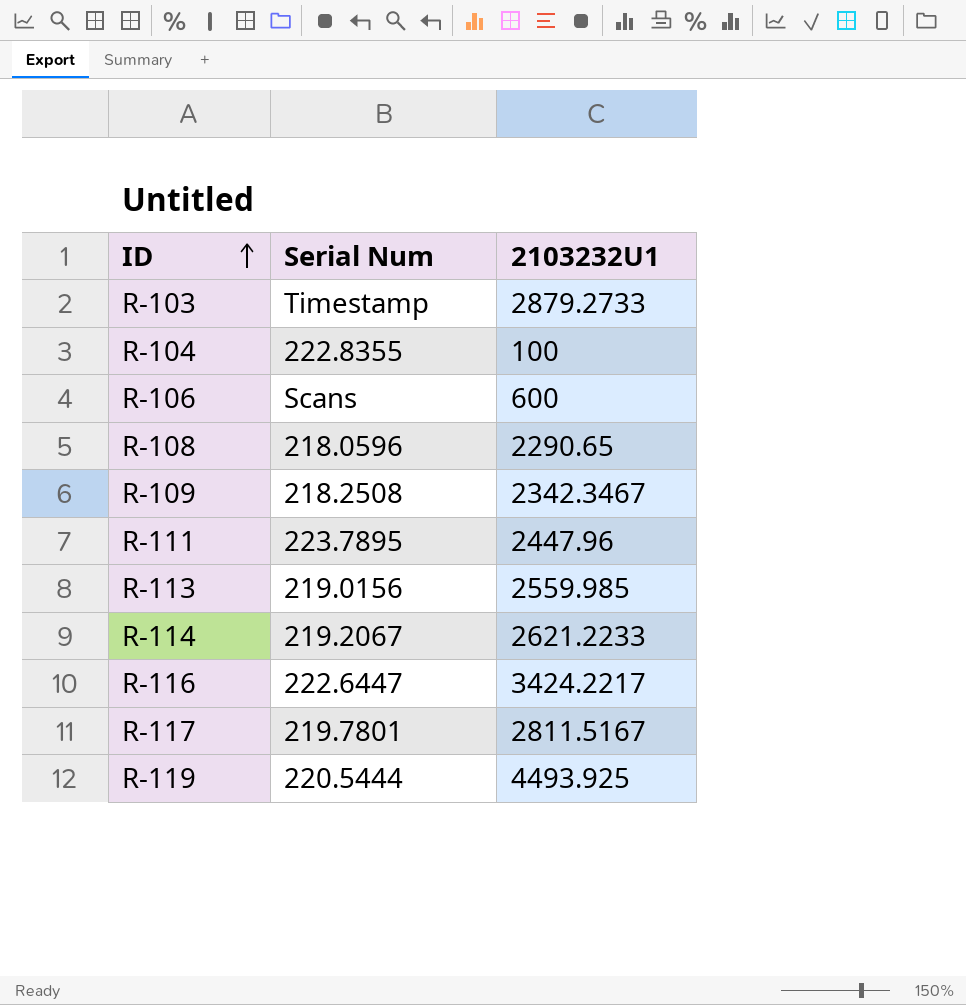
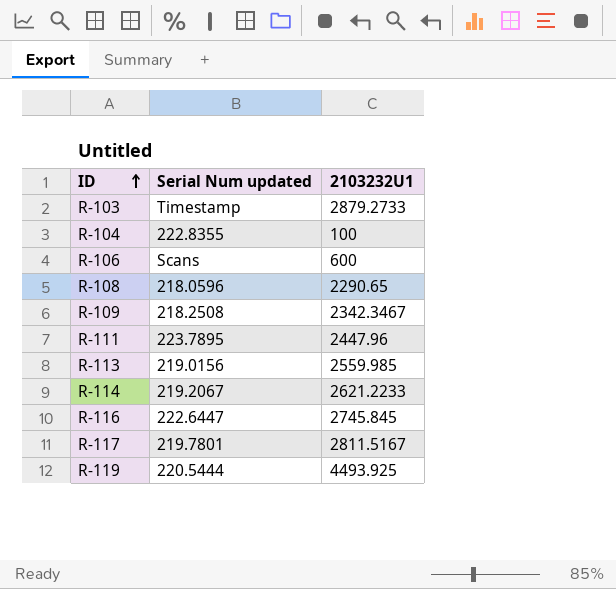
column name: Serial Num -> Serial Num updated
R-116 | 2103232U1: 3424.2217 -> 2745.845

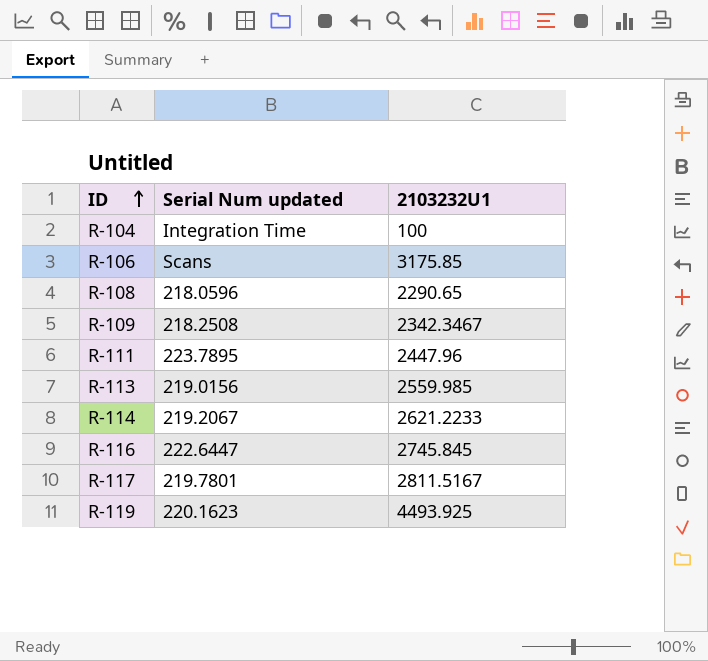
row R-103: Timestamp | 2879.2733 -> none
R-104 | Serial Num updated: 222.8355 -> Integration Time
R-106 | 2103232U1: 600 -> 3175.85
R-119 | Serial Num updated: 220.5444 -> 220.1623

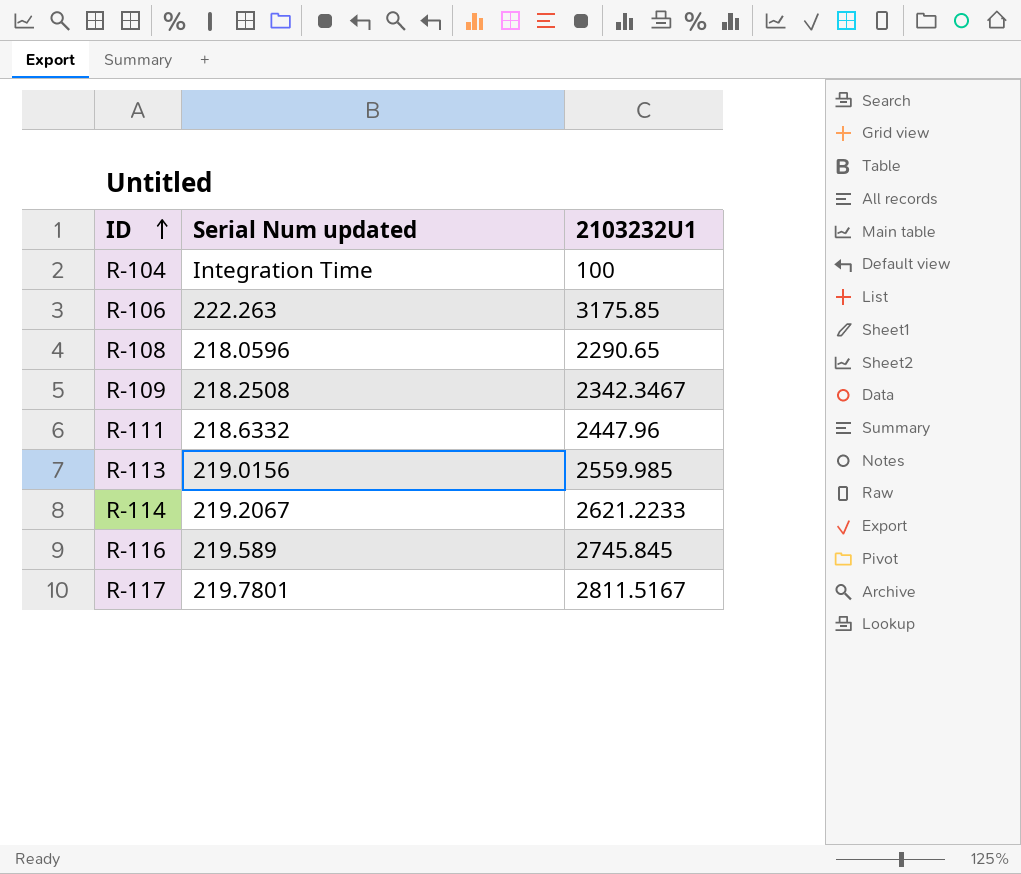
row R-119: 220.1623 | 4493.925 -> none
R-106 | Serial Num updated: Scans -> 222.263
R-111 | Serial Num updated: 223.7895 -> 218.6332
R-116 | Serial Num updated: 222.6447 -> 219.589

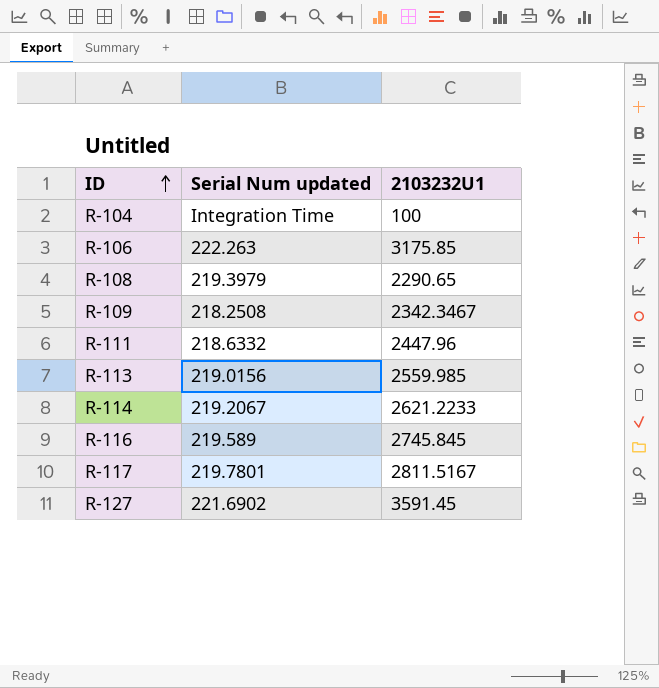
R-108 | Serial Num updated: 218.0596 -> 219.3979
row R-127: none -> 221.6902 | 3591.45

